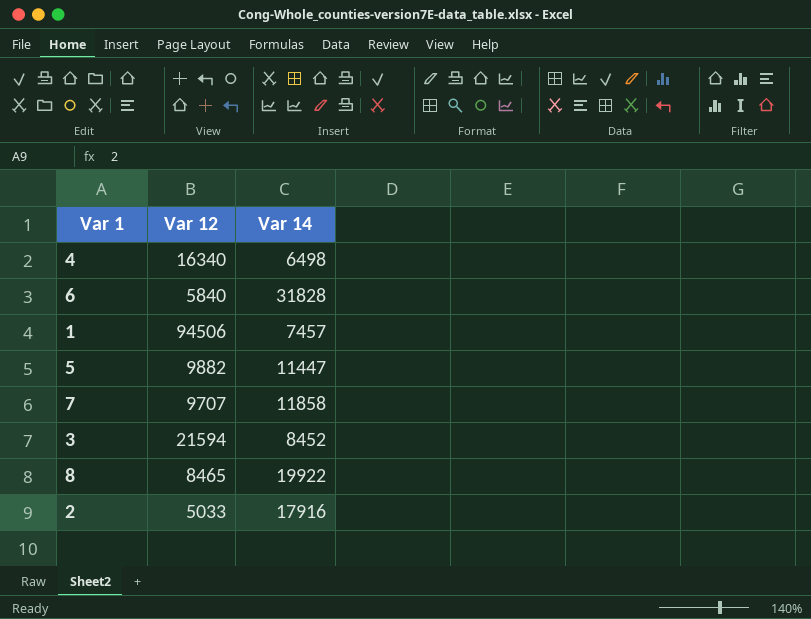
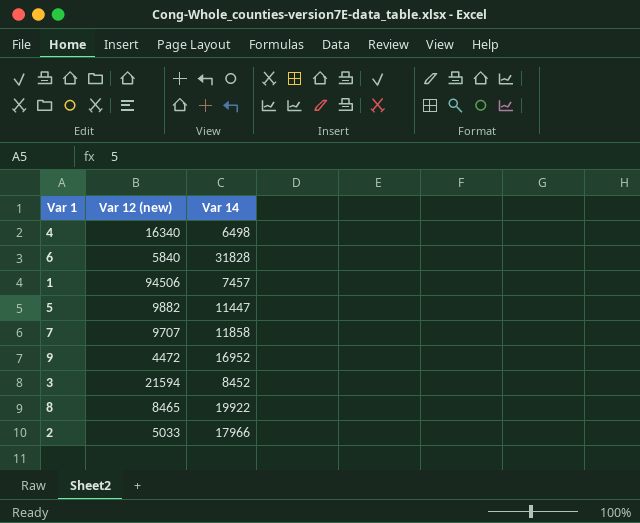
column name: Var 12 -> Var 12 (new)
row 9: none -> 4472 | 16952
2 | Var 14: 17916 -> 17966

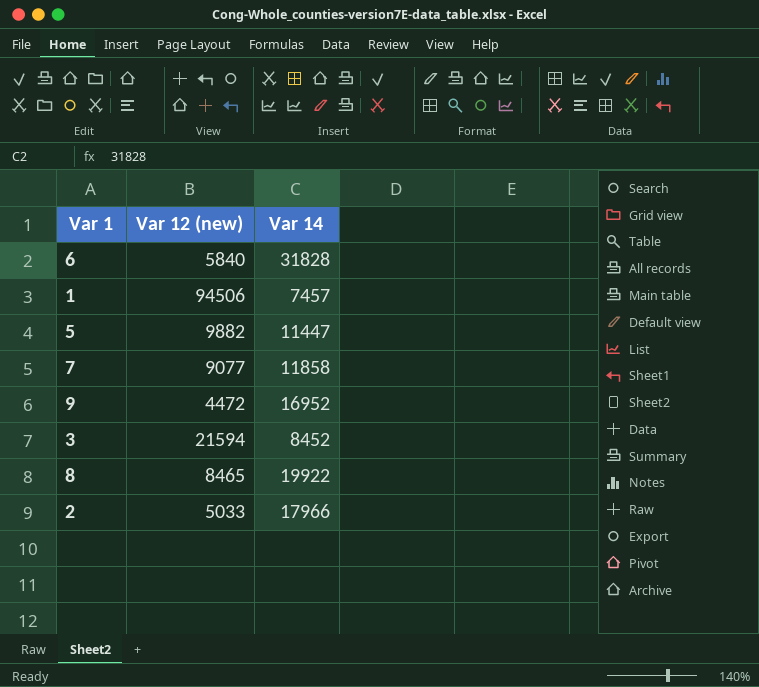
row 4: 16340 | 6498 -> none
7 | Var 12 (new): 9707 -> 9077

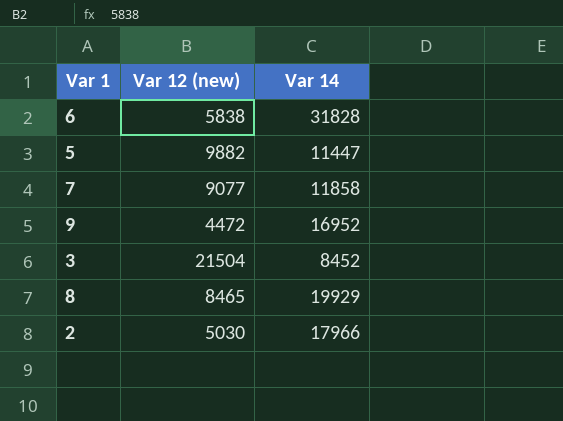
row 1: 94506 | 7457 -> none
6 | Var 12 (new): 5840 -> 5838
3 | Var 12 (new): 21594 -> 21504
8 | Var 14: 19922 -> 19929
2 | Var 12 (new): 5033 -> 5030

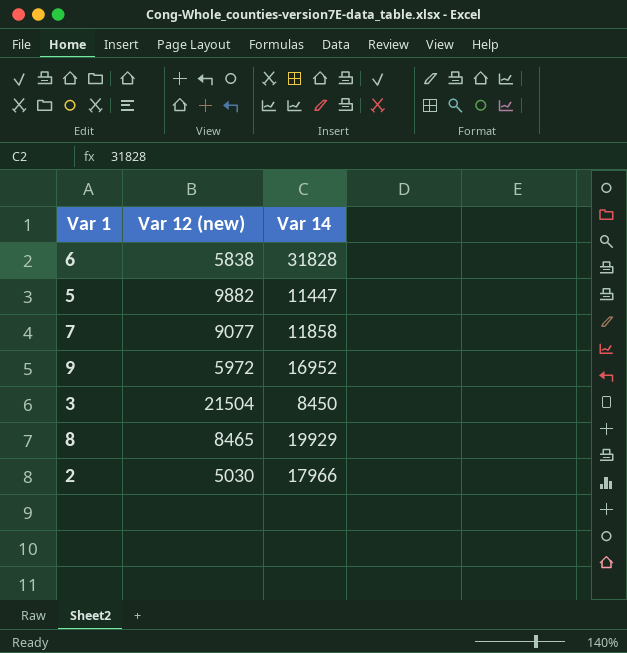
9 | Var 12 (new): 4472 -> 5972
3 | Var 14: 8452 -> 8450

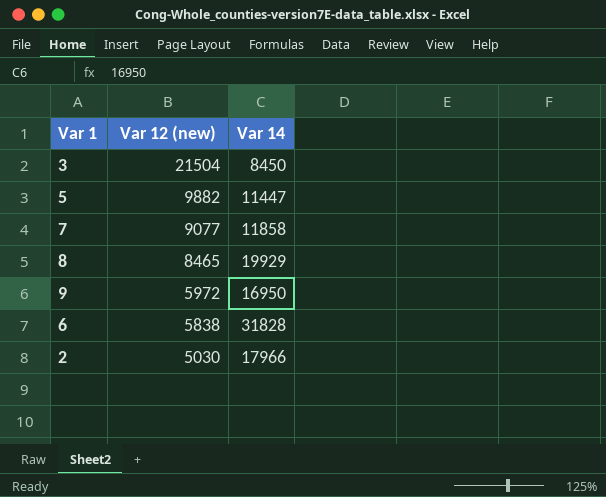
row order: none -> Var 12 (new) descending
9 | Var 14: 16952 -> 16950

